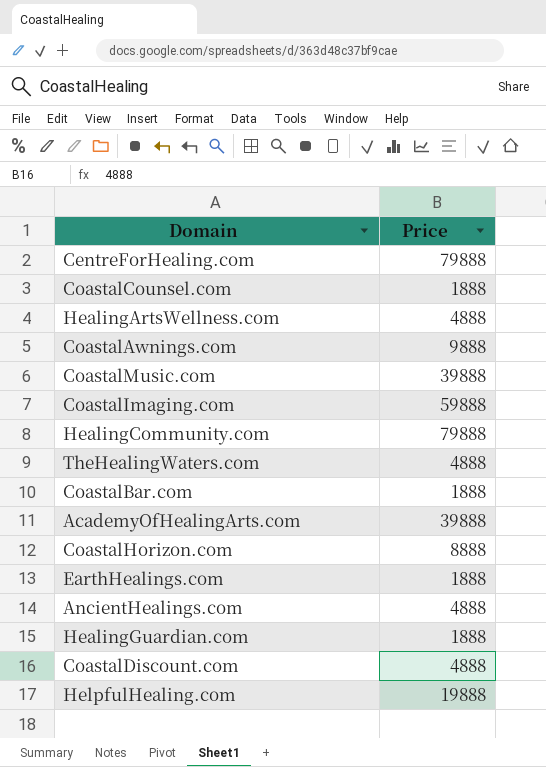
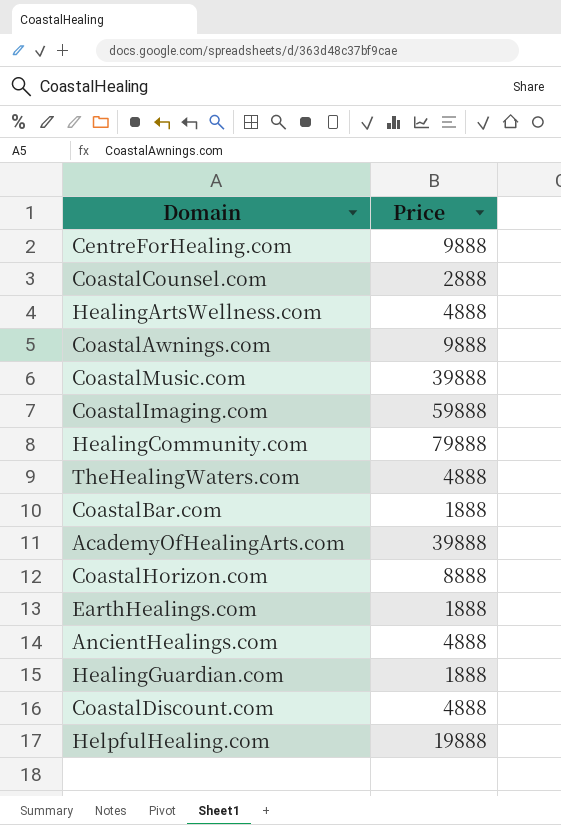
CentreForHealing.com | Price: 79888 -> 9888
CoastalCounsel.com | Price: 1888 -> 2888

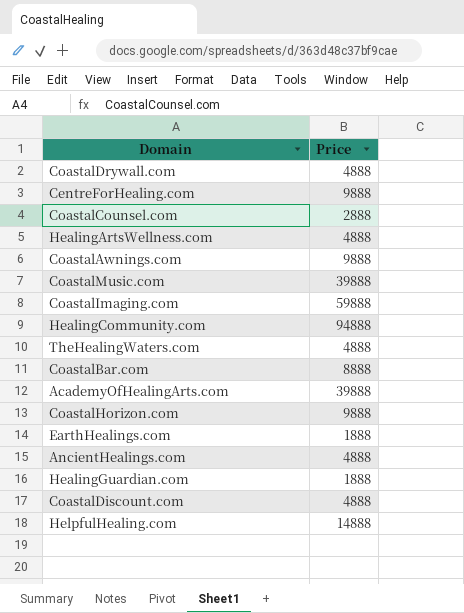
row CoastalDrywall.com: none -> 4888
HealingCommunity.com | Price: 79888 -> 94888
CoastalBar.com | Price: 1888 -> 8888
CoastalHorizon.com | Price: 8888 -> 9888
HelpfulHealing.com | Price: 19888 -> 14888

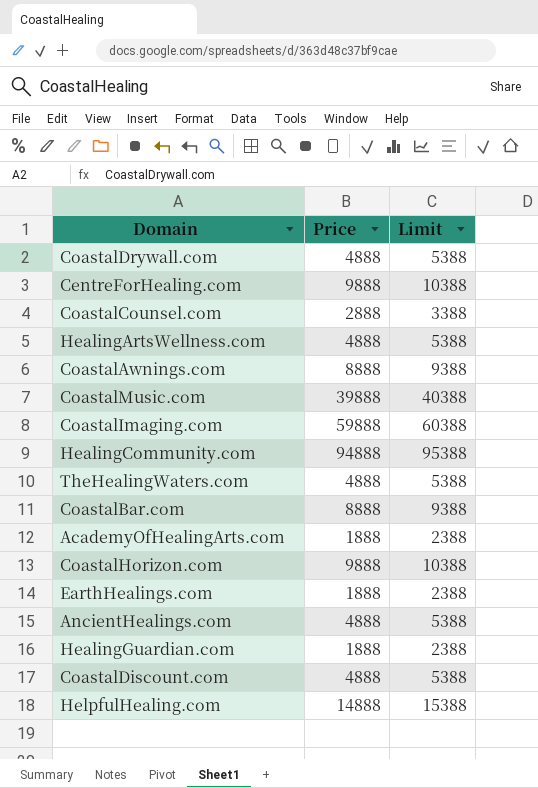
column Limit | formula: none -> [Price] + 500
CoastalAwnings.com | Price: 9888 -> 8888
AcademyOfHealingArts.com | Price: 39888 -> 1888

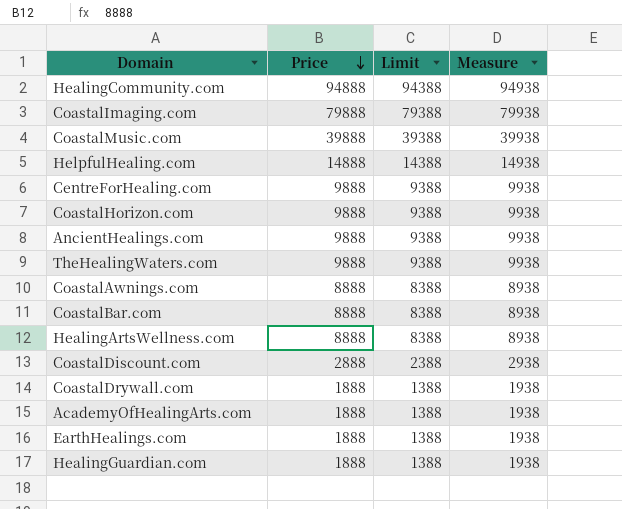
row order: none -> Price descending
column Limit | formula: [Price] + 500 -> [Price] - 500
column Measure | formula: none -> [Price] + 50
row CoastalCounsel.com: 2888 | 3388 -> none
CoastalImaging.com | Price: 59888 -> 79888
AncientHealings.com | Price: 4888 -> 9888
TheHealingWaters.com | Price: 4888 -> 9888
HealingArtsWellness.com | Price: 4888 -> 8888
CoastalDiscount.com | Price: 4888 -> 2888
CoastalDrywall.com | Price: 4888 -> 1888

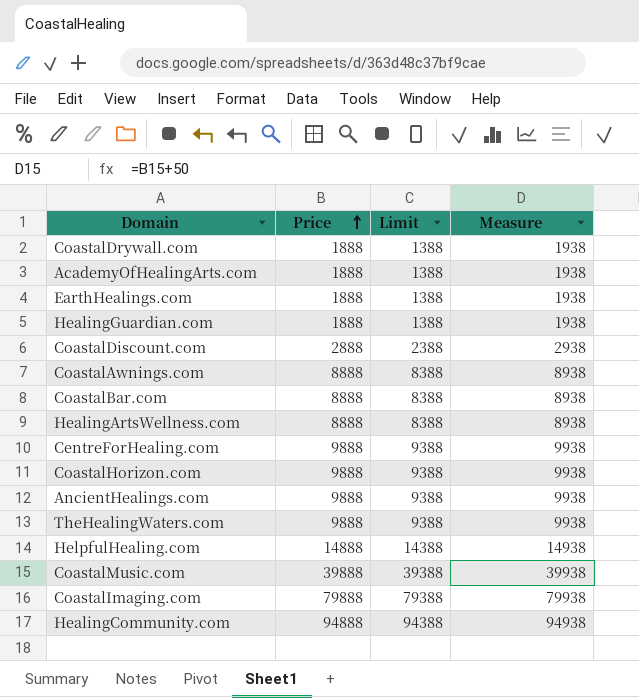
row order: Price descending -> Price ascending

